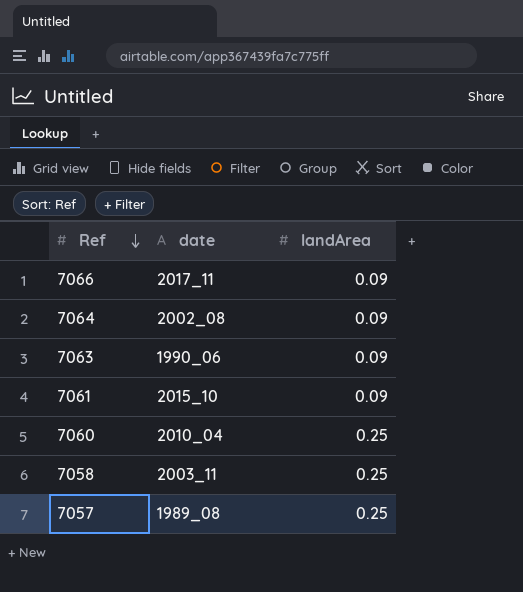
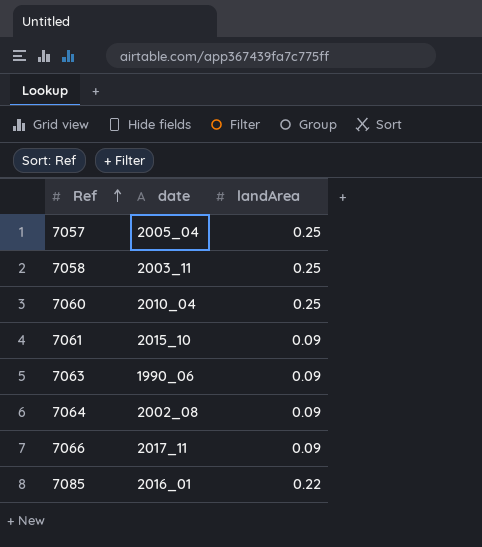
row order: Ref descending -> Ref ascending
7057 | date: 1989_08 -> 2005_04
row 7085: none -> 2016_01 | 0.22

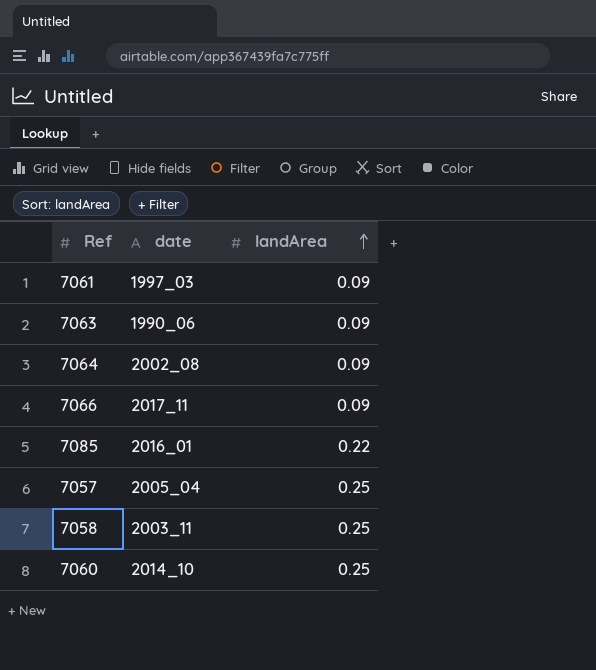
row order: Ref ascending -> landArea ascending
7061 | date: 2015_10 -> 1997_03
7060 | date: 2010_04 -> 2014_10

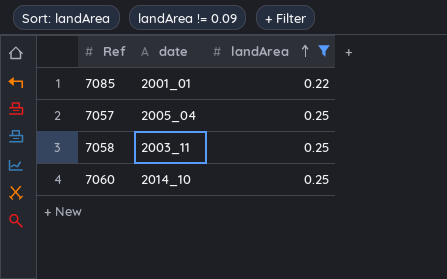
filter: none -> landArea != 0.09
7085 | date: 2016_01 -> 2001_01

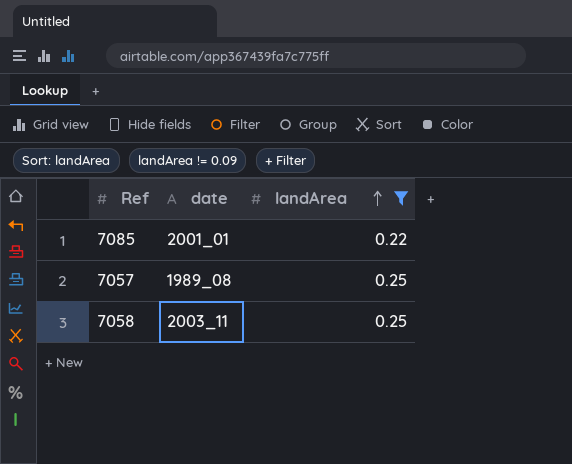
row 7060: 2014_10 | 0.25 -> none
7057 | date: 2005_04 -> 1989_08

